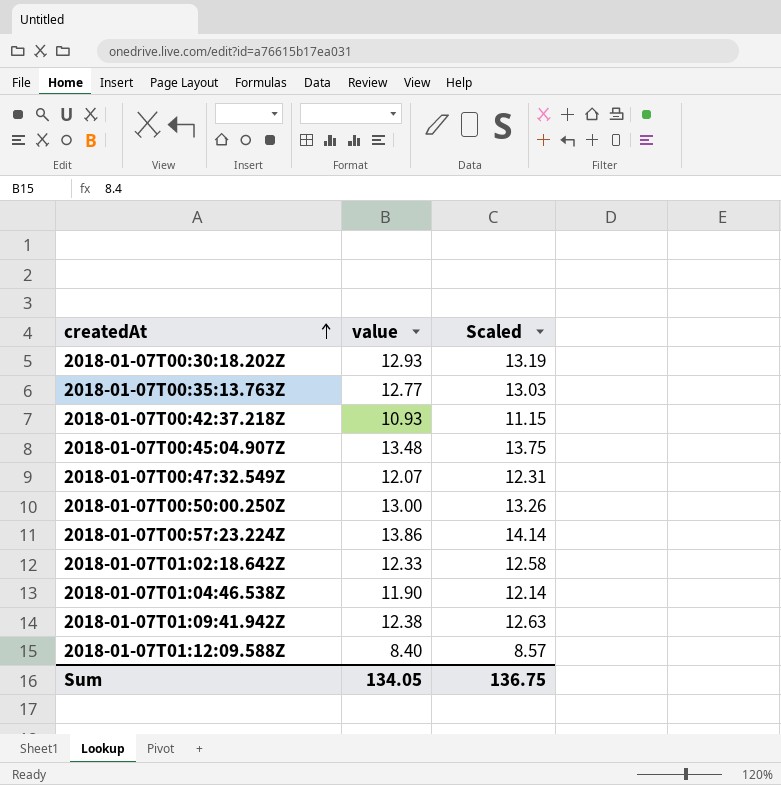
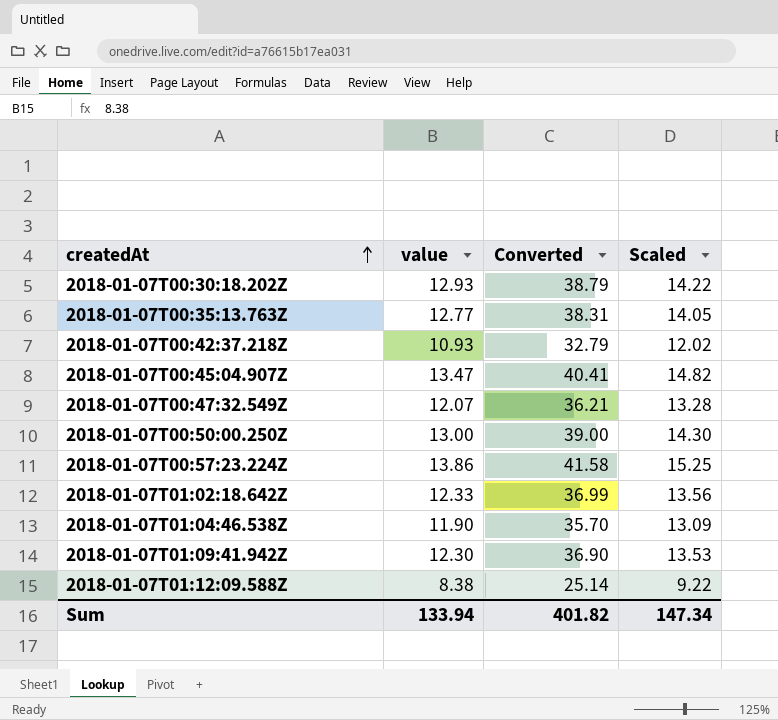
column Converted | formula: none -> [value] * 3
column Scaled | formula: [value] * 1.02 -> [value] * 1.1
2018-01-07T00:45:04.907Z | value: 13.48 -> 13.47
2018-01-07T01:09:41.942Z | value: 12.38 -> 12.30
2018-01-07T01:12:09.588Z | value: 8.40 -> 8.38
Sum | value: 134.05 -> 133.94
Sum | Scaled: 136.75 -> 147.34

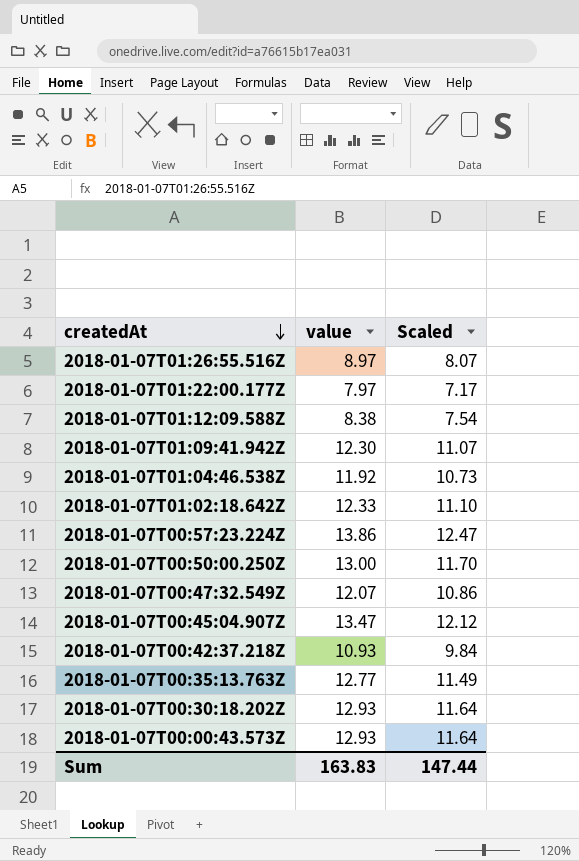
row order: createdAt ascending -> createdAt descending
column Converted | formula: [value] * 3 -> none
column Scaled | formula: [value] * 1.1 -> [value] * 0.9
row 2018-01-07T01:26:55.516Z: none -> 8.97 | 8.07
row 2018-01-07T01:22:00.177Z: none -> 7.97 | 7.17
2018-01-07T01:04:46.538Z | value: 11.90 -> 11.92
row 2018-01-07T00:00:43.573Z: none -> 12.93 | 11.64
Sum | value: 133.94 -> 163.83
Sum | Scaled: 147.34 -> 147.44

